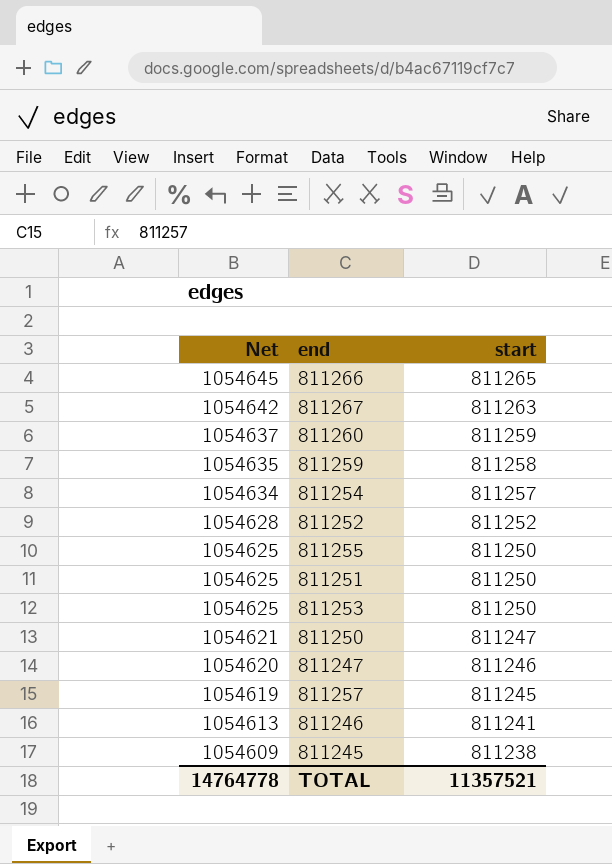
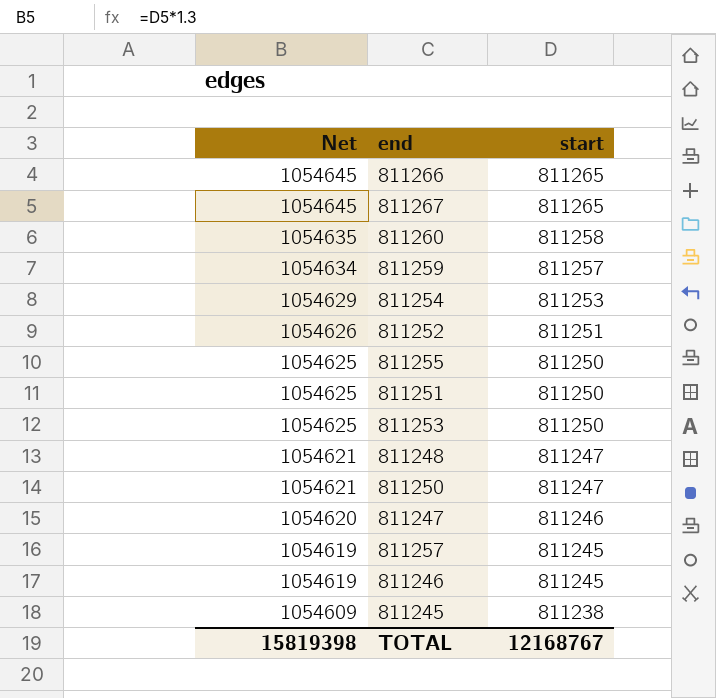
811267 | Net: 1054642 -> 1054645
811267 | start: 811263 -> 811265
811260 | Net: 1054637 -> 1054635
811260 | start: 811259 -> 811258
811259 | Net: 1054635 -> 1054634
811259 | start: 811258 -> 811257
811254 | Net: 1054634 -> 1054629
811254 | start: 811257 -> 811253
811252 | Net: 1054628 -> 1054626
811252 | start: 811252 -> 811251
row 811248: none -> 1054621 | 811247
811246 | Net: 1054613 -> 1054619
811246 | start: 811241 -> 811245
TOTAL | Net: 14764778 -> 15819398
TOTAL | start: 11357521 -> 12168767

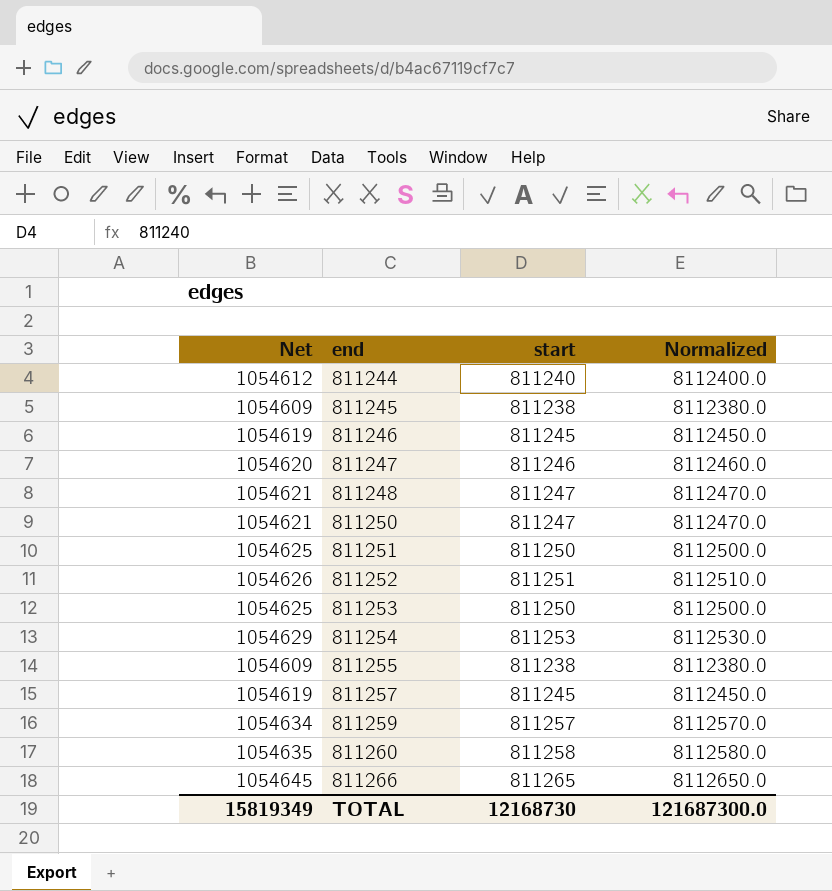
row order: Net descending -> end ascending
column Normalized | formula: none -> [start] * 10
row 811267: 1054645 | 811265 -> none
row 811244: none -> 1054612 | 811240 | 8112400.0
811255 | Net: 1054625 -> 1054609
811255 | start: 811250 -> 811238
TOTAL | Net: 15819398 -> 15819349
TOTAL | start: 12168767 -> 12168730

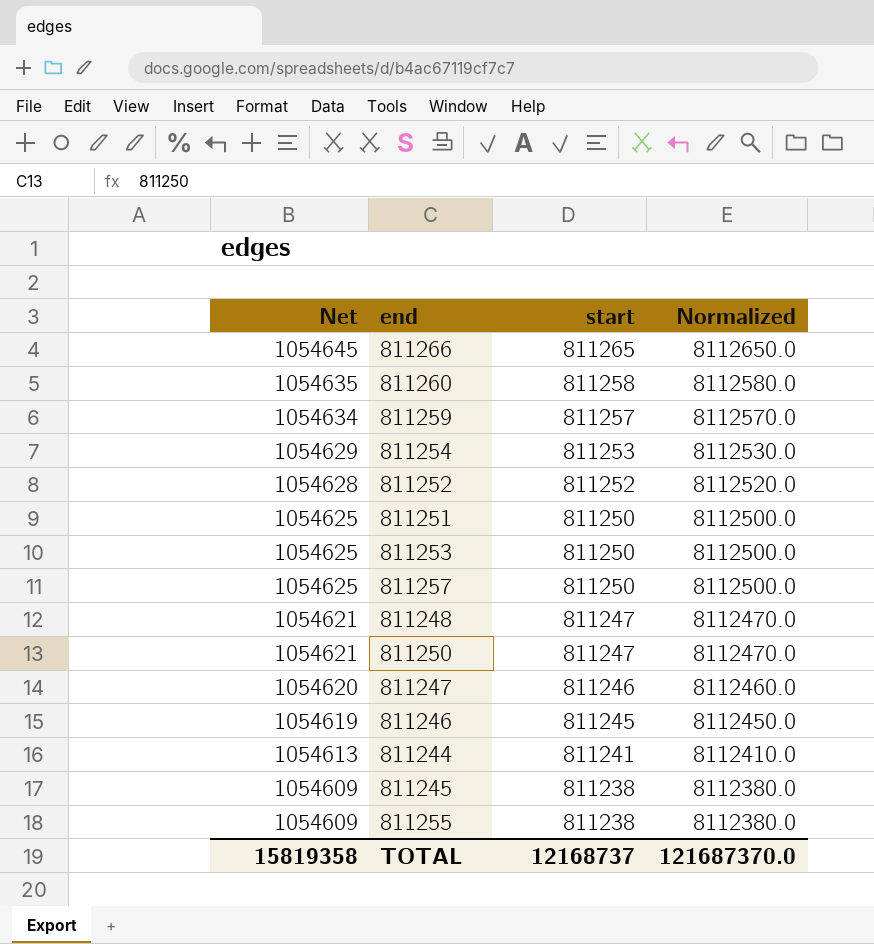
row order: end ascending -> Net descending
811252 | Net: 1054626 -> 1054628
811252 | start: 811251 -> 811252
811252 | Normalized: 8112510.0 -> 8112520.0
811257 | Net: 1054619 -> 1054625
811257 | start: 811245 -> 811250
811257 | Normalized: 8112450.0 -> 8112500.0
811244 | Net: 1054612 -> 1054613
811244 | start: 811240 -> 811241
811244 | Normalized: 8112400.0 -> 8112410.0
TOTAL | Net: 15819349 -> 15819358
TOTAL | start: 12168730 -> 12168737
TOTAL | Normalized: 121687300.0 -> 121687370.0

